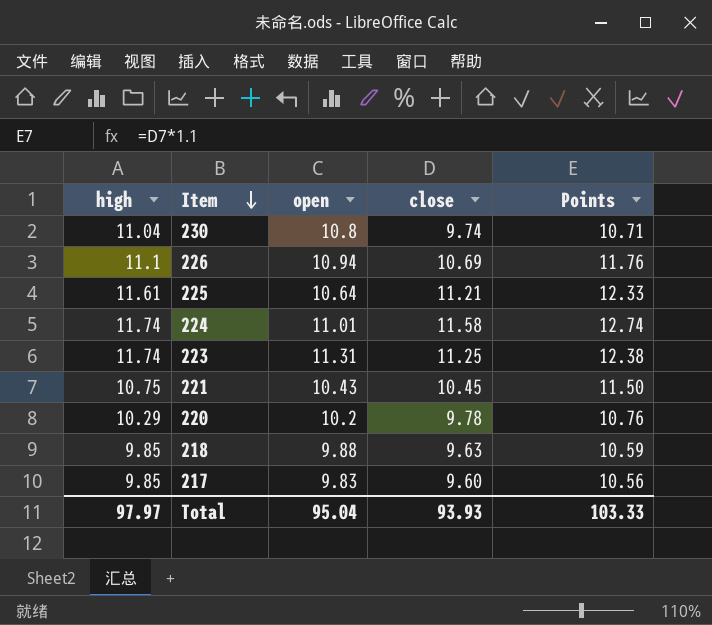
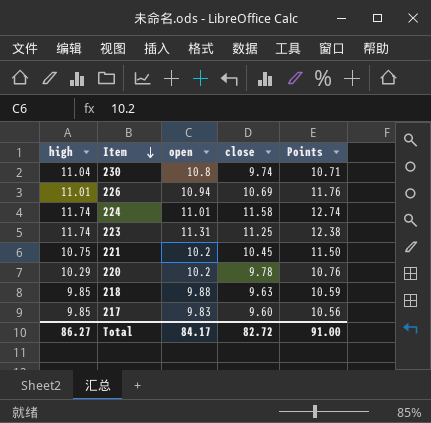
row 225: 11.61 | 10.64 | 11.21 | 12.33 -> none
226 | high: 11.1 -> 11.01
221 | open: 10.43 -> 10.2
Total | high: 97.97 -> 86.27
Total | open: 95.04 -> 84.17
Total | close: 93.93 -> 82.72
Total | Points: 103.33 -> 91.00

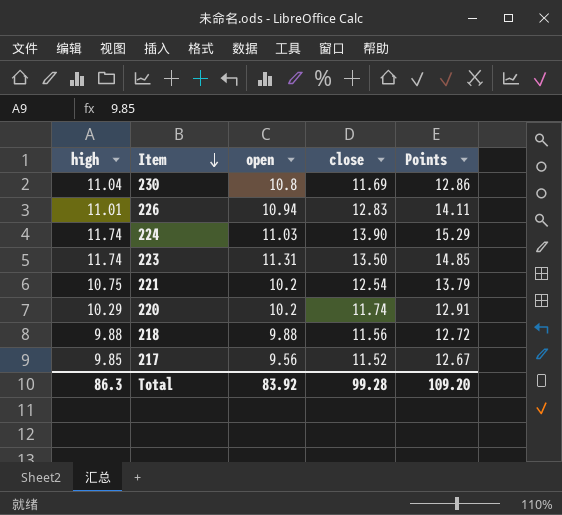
230 | close: 9.74 -> 11.69
230 | Points: 10.71 -> 12.86
226 | close: 10.69 -> 12.83
226 | Points: 11.76 -> 14.11
224 | open: 11.01 -> 11.03
224 | close: 11.58 -> 13.90
224 | Points: 12.74 -> 15.29
223 | close: 11.25 -> 13.50
223 | Points: 12.38 -> 14.85
221 | close: 10.45 -> 12.54
221 | Points: 11.50 -> 13.79
220 | close: 9.78 -> 11.74
220 | Points: 10.76 -> 12.91
218 | high: 9.85 -> 9.88
218 | close: 9.63 -> 11.56
218 | Points: 10.59 -> 12.72
217 | open: 9.83 -> 9.56
217 | close: 9.60 -> 11.52
217 | Points: 10.56 -> 12.67
Total | high: 86.27 -> 86.3
Total | open: 84.17 -> 83.92
Total | close: 82.72 -> 99.28
Total | Points: 91.00 -> 109.20

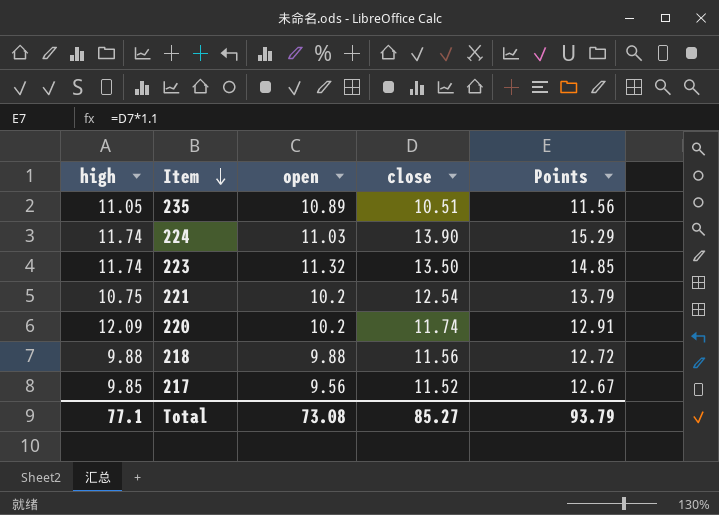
row 230: 11.04 | 10.8 | 11.69 | 12.86 -> none
row 226: 11.01 | 10.94 | 12.83 | 14.11 -> none
row 235: none -> 11.05 | 10.89 | 10.51 | 11.56
223 | open: 11.31 -> 11.32
220 | high: 10.29 -> 12.09
Total | high: 86.3 -> 77.1
Total | open: 83.92 -> 73.08
Total | close: 99.28 -> 85.27
Total | Points: 109.20 -> 93.79

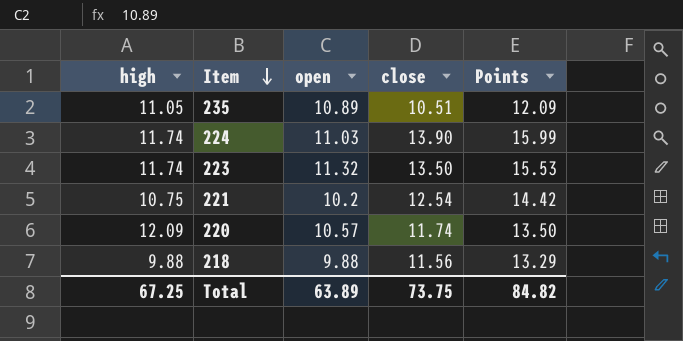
column Points | formula: [close] * 1.1 -> [close] * 1.15
row 217: 9.85 | 9.56 | 11.52 | 12.67 -> none
220 | open: 10.2 -> 10.57
Total | high: 77.1 -> 67.25
Total | open: 73.08 -> 63.89
Total | close: 85.27 -> 73.75
Total | Points: 93.79 -> 84.82

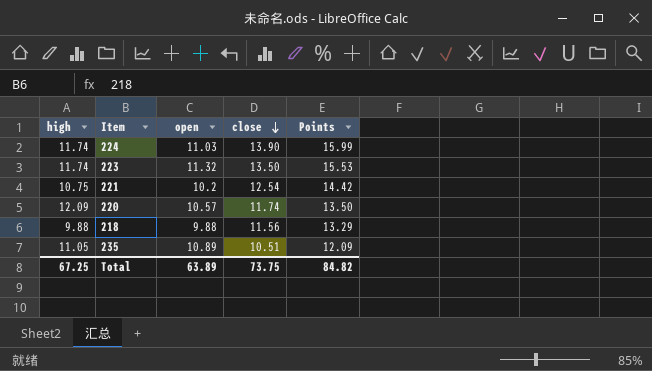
row order: Item descending -> close descending

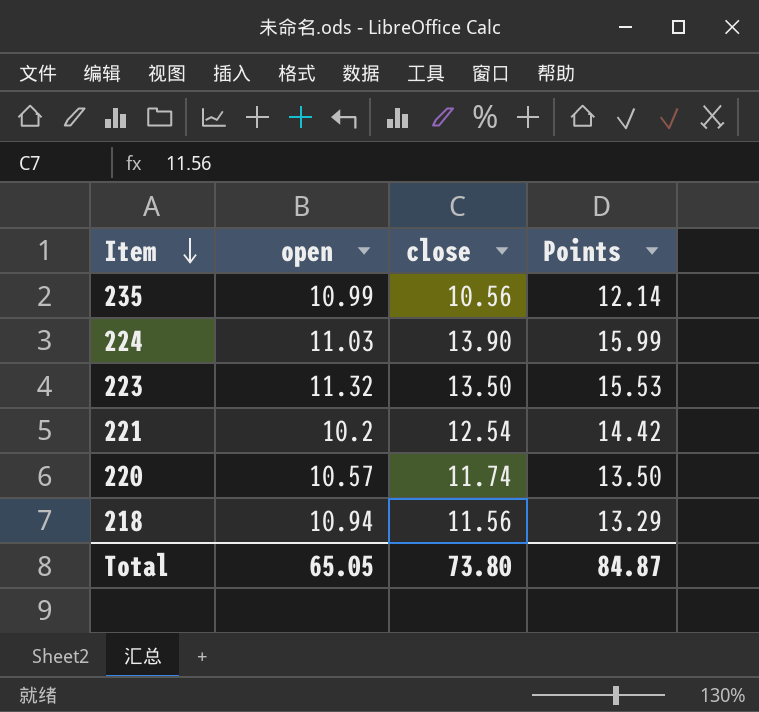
row order: close descending -> Item descending
column high | position: 1 -> none
235 | open: 10.89 -> 10.99
235 | close: 10.51 -> 10.56
235 | Points: 12.09 -> 12.14
218 | open: 9.88 -> 10.94
Total | open: 63.89 -> 65.05
Total | close: 73.75 -> 73.80
Total | Points: 84.82 -> 84.87

